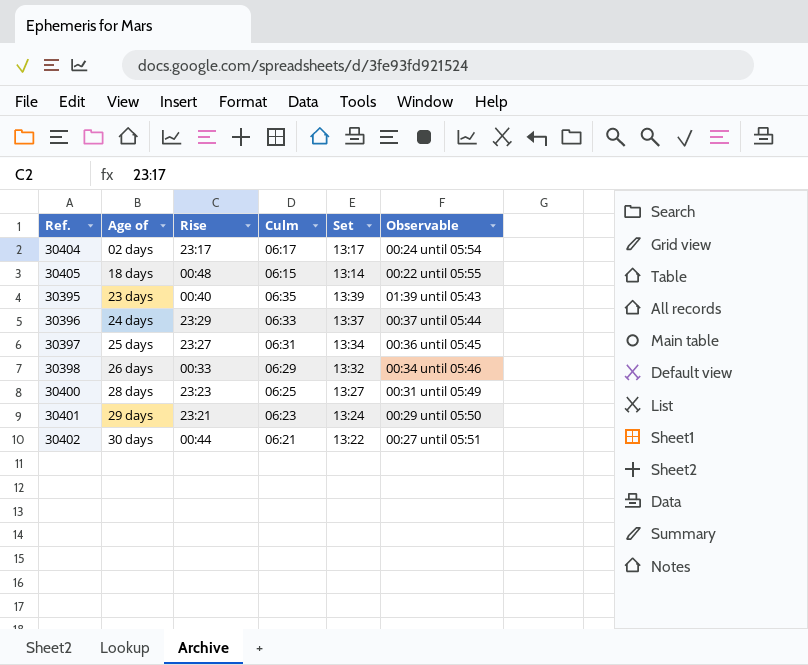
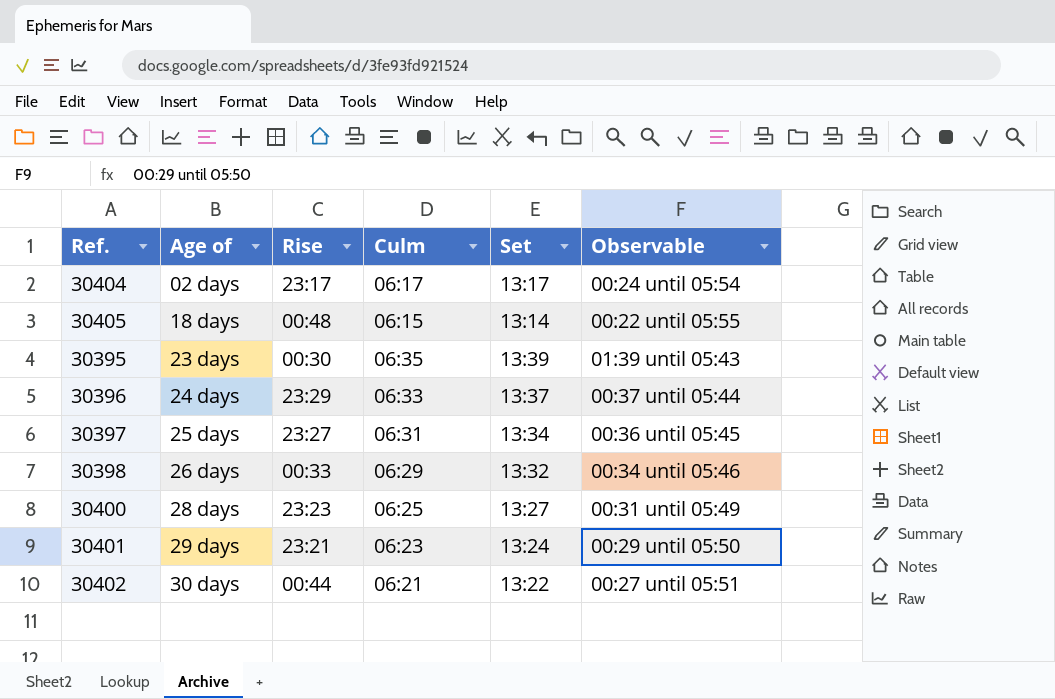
30395 | Rise: 00:40 -> 00:30

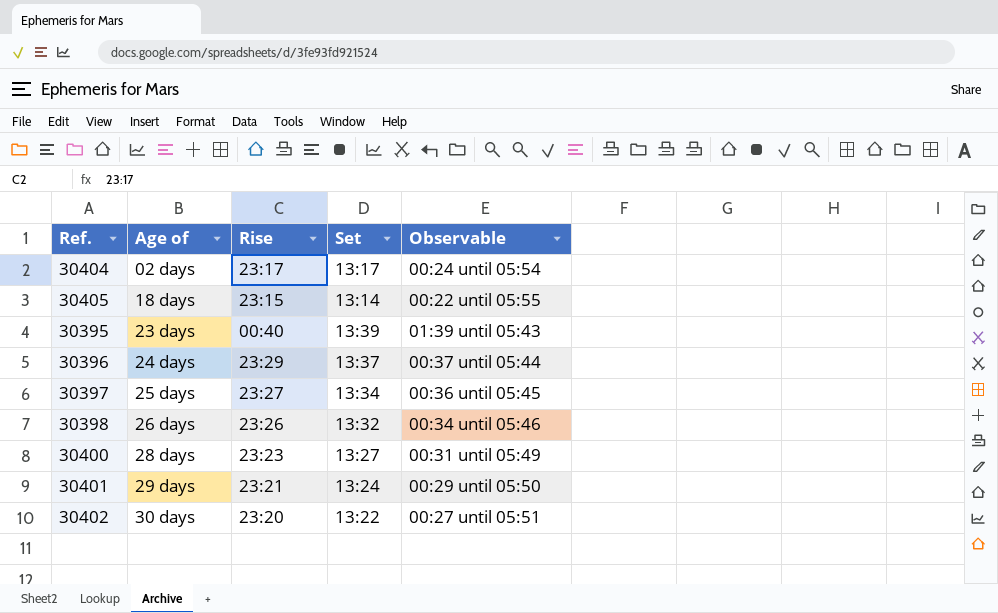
column Culm | position: 4 -> none
30405 | Rise: 00:48 -> 23:15
30395 | Rise: 00:30 -> 00:40
30398 | Rise: 00:33 -> 23:26
30402 | Rise: 00:44 -> 23:20

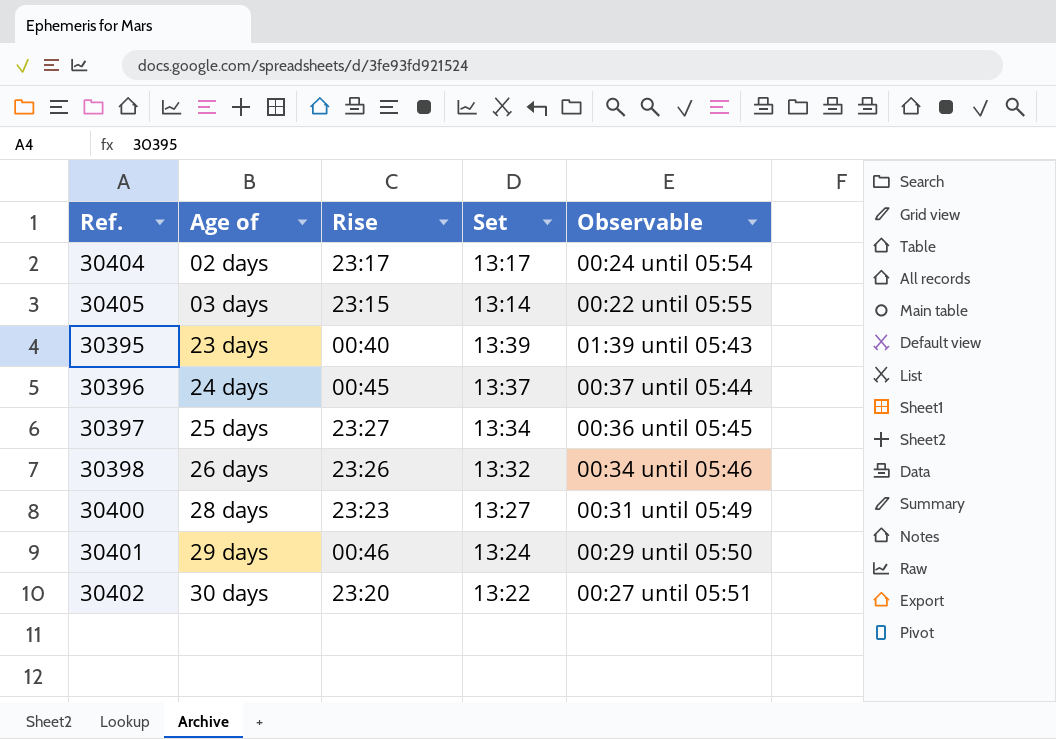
30405 | Age of: 18 days -> 03 days
30396 | Rise: 23:29 -> 00:45
30401 | Rise: 23:21 -> 00:46

